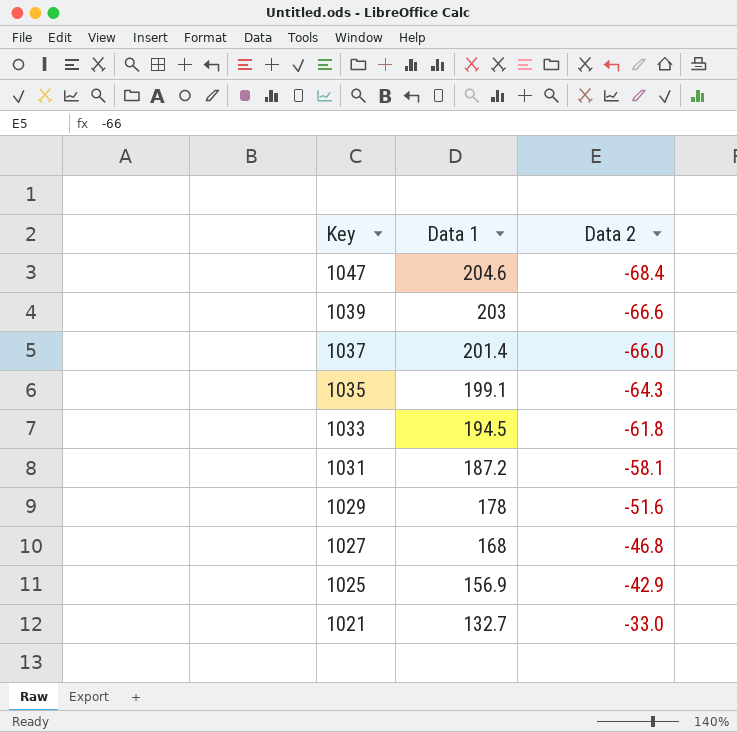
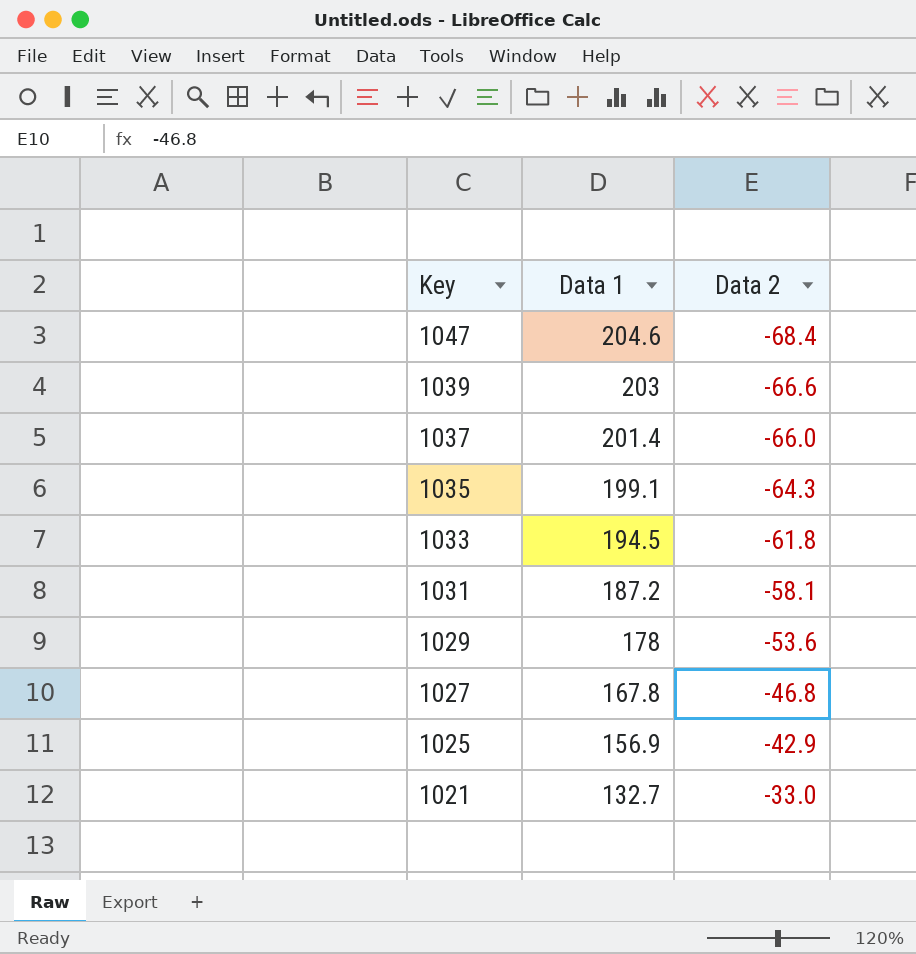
1029 | Data 2: -51.6 -> -53.6
1027 | Data 1: 168 -> 167.8

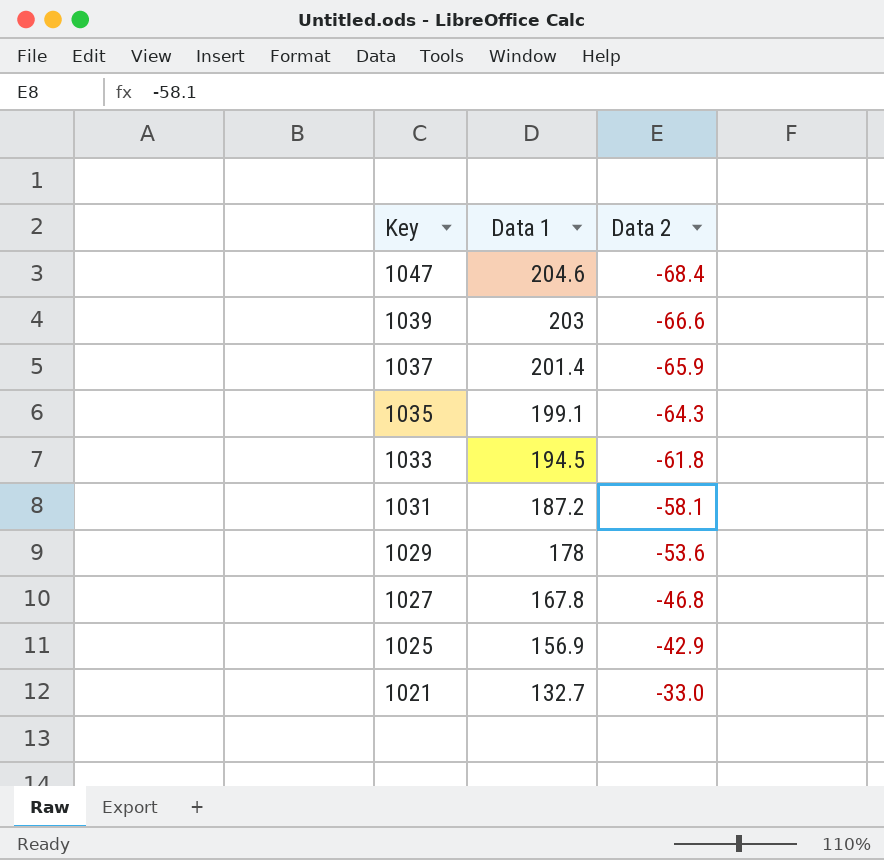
1037 | Data 2: -66.0 -> -65.9

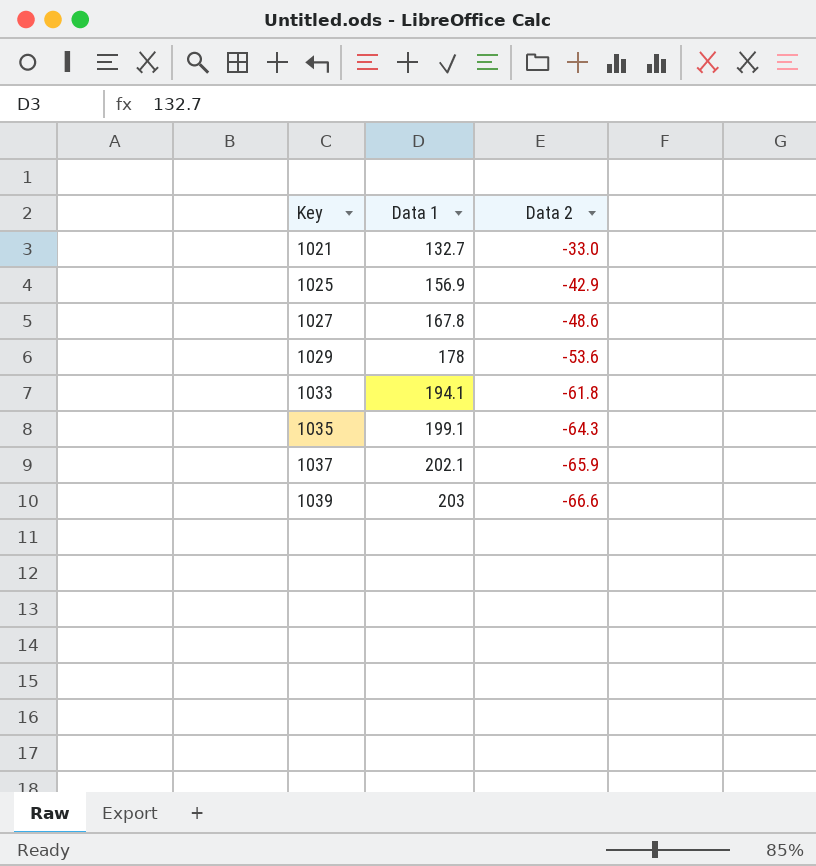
row order: Key descending -> Key ascending
row 1047: 204.6 | -68.4 -> none
row 1031: 187.2 | -58.1 -> none
1027 | Data 2: -46.8 -> -48.6
1033 | Data 1: 194.5 -> 194.1
1037 | Data 1: 201.4 -> 202.1

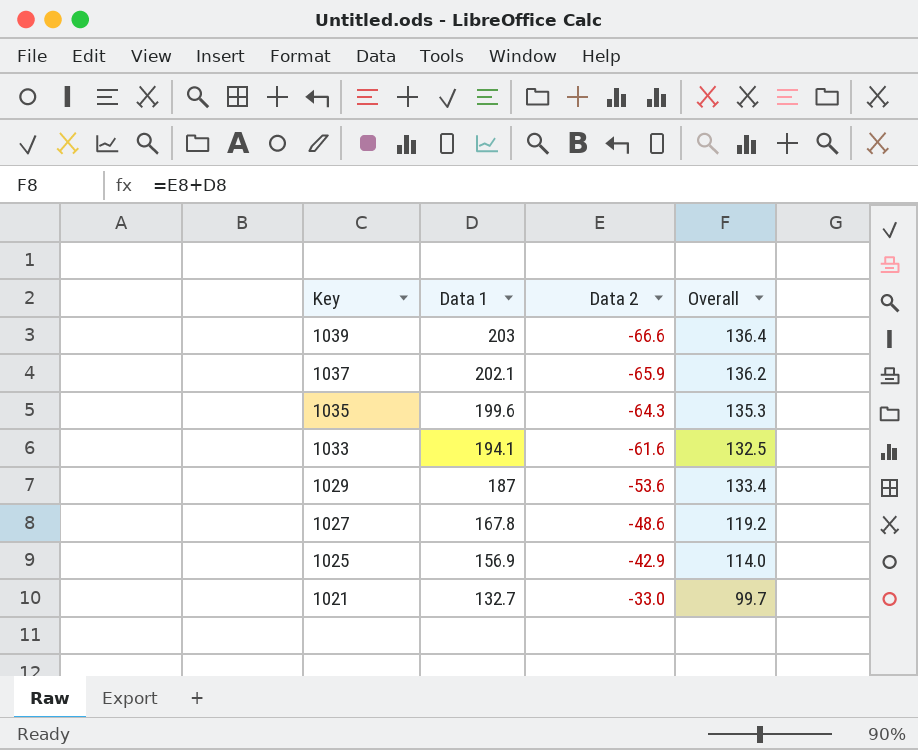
row order: Key ascending -> Key descending
column Overall | formula: none -> [Data 1] + [Data 2]
1035 | Data 1: 199.1 -> 199.6
1033 | Data 2: -61.8 -> -61.6
1029 | Data 1: 178 -> 187

